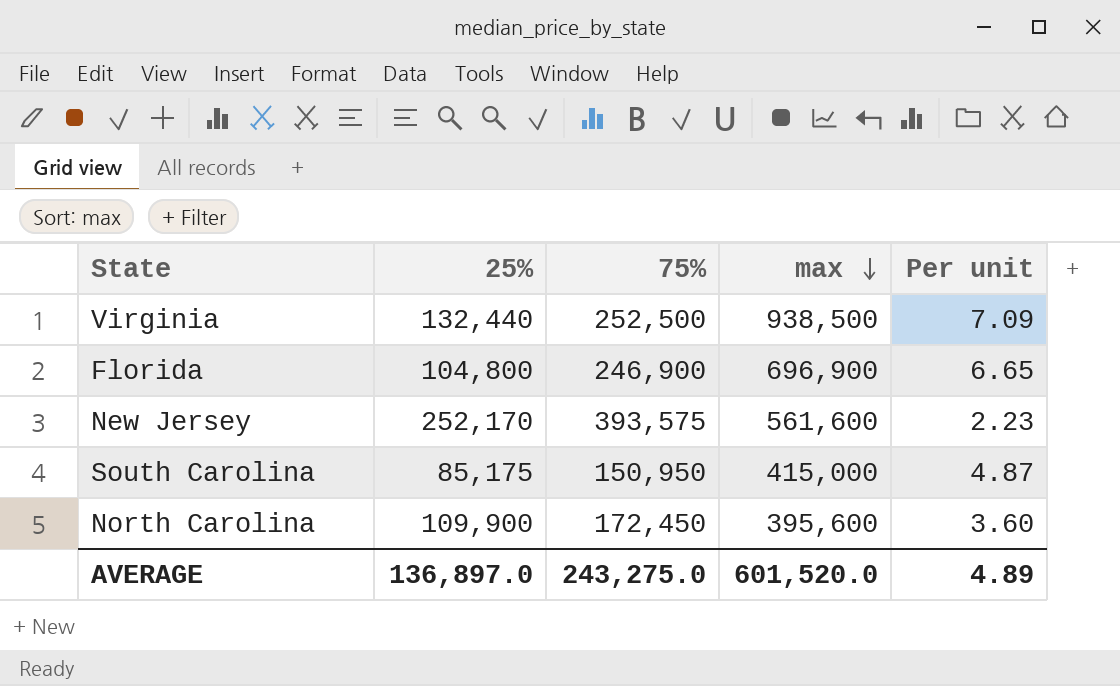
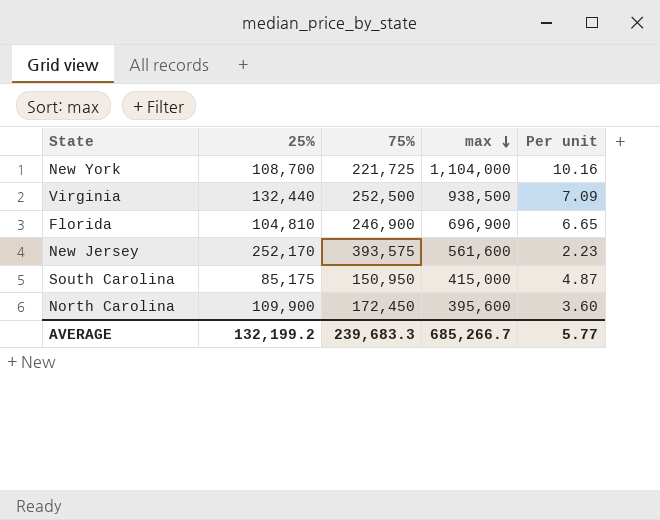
row New York: none -> 108,700 | 221,725 | 1,104,000 | 10.16
Florida | 25%: 104,800 -> 104,810
AVERAGE | 25%: 136,897.0 -> 132,199.2
AVERAGE | 75%: 243,275.0 -> 239,683.3
AVERAGE | max: 601,520.0 -> 685,266.7
AVERAGE | Per unit: 4.89 -> 5.77

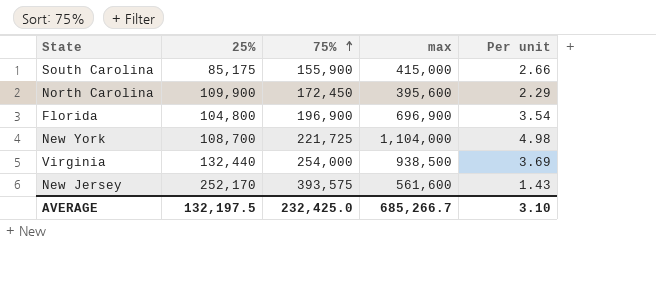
row order: max descending -> 75% ascending
column Per unit | formula: [max] / [25%] -> [max] / [75%]
South Carolina | 75%: 150,950 -> 155,900
Florida | 25%: 104,810 -> 104,800
Florida | 75%: 246,900 -> 196,900
Virginia | 75%: 252,500 -> 254,000
AVERAGE | 25%: 132,199.2 -> 132,197.5
AVERAGE | 75%: 239,683.3 -> 232,425.0
AVERAGE | Per unit: 5.77 -> 3.10

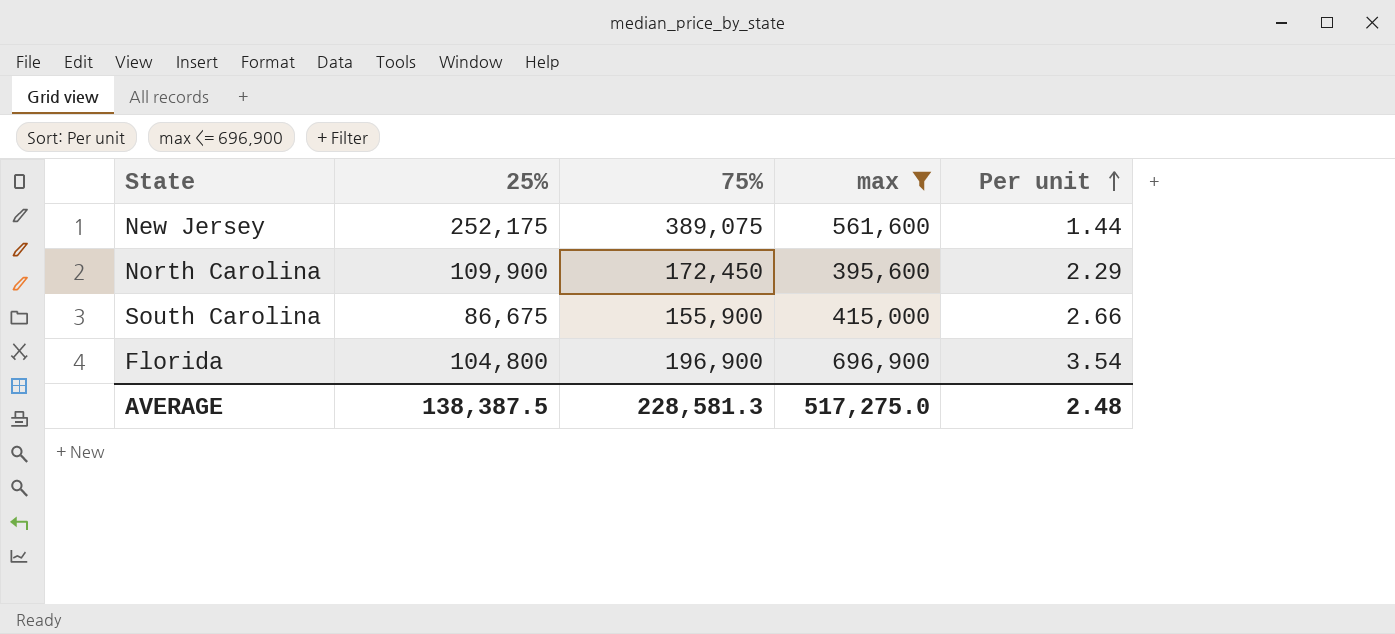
filter: none -> max <= 696,900
row order: 75% ascending -> Per unit ascending
New Jersey | 25%: 252,170 -> 252,175
New Jersey | 75%: 393,575 -> 389,075
New Jersey | Per unit: 1.43 -> 1.44
South Carolina | 25%: 85,175 -> 86,675
AVERAGE | 25%: 132,197.5 -> 138,387.5
AVERAGE | 75%: 232,425.0 -> 228,581.3
AVERAGE | max: 685,266.7 -> 517,275.0
AVERAGE | Per unit: 3.10 -> 2.48

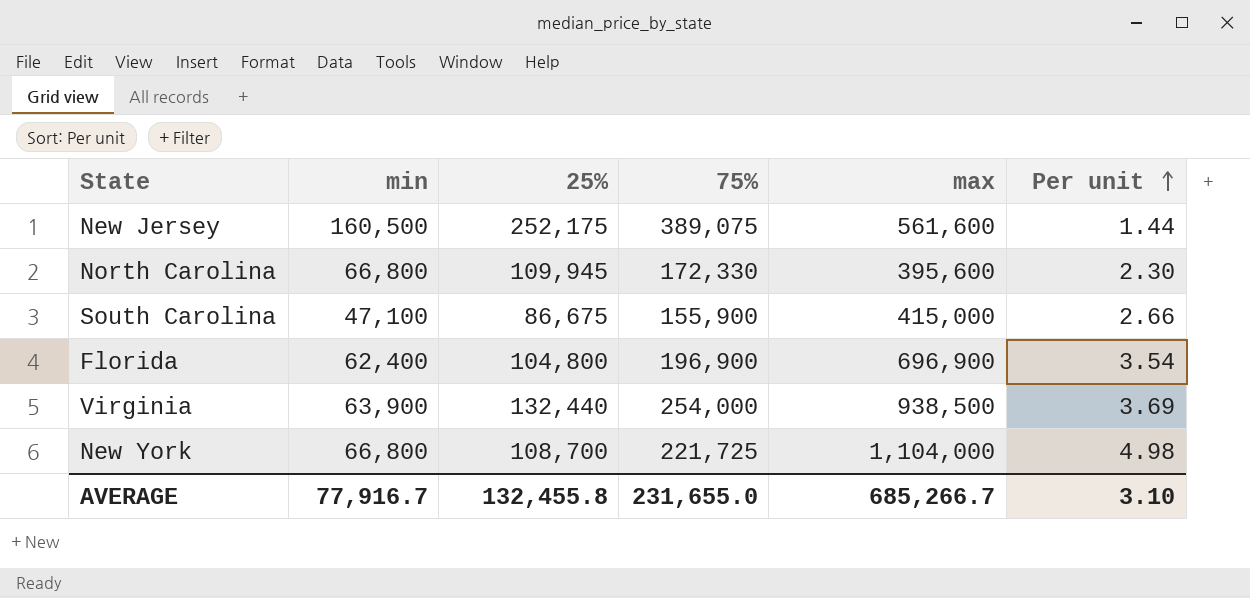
filter: max <= 696,900 -> none
column min | position: none -> 2
North Carolina | 25%: 109,900 -> 109,945
North Carolina | 75%: 172,450 -> 172,330
North Carolina | Per unit: 2.29 -> 2.30
AVERAGE | 25%: 138,387.5 -> 132,455.8
AVERAGE | 75%: 228,581.3 -> 231,655.0
AVERAGE | max: 517,275.0 -> 685,266.7
AVERAGE | Per unit: 2.48 -> 3.10

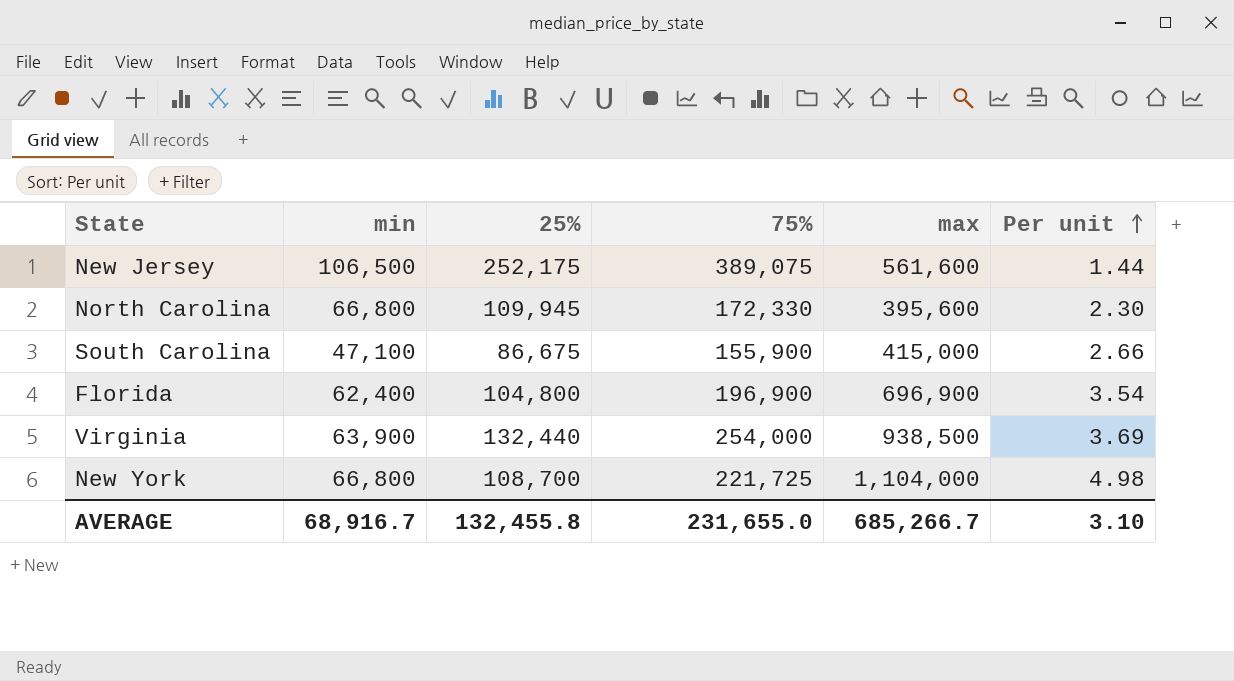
New Jersey | min: 160,500 -> 106,500
AVERAGE | min: 77,916.7 -> 68,916.7

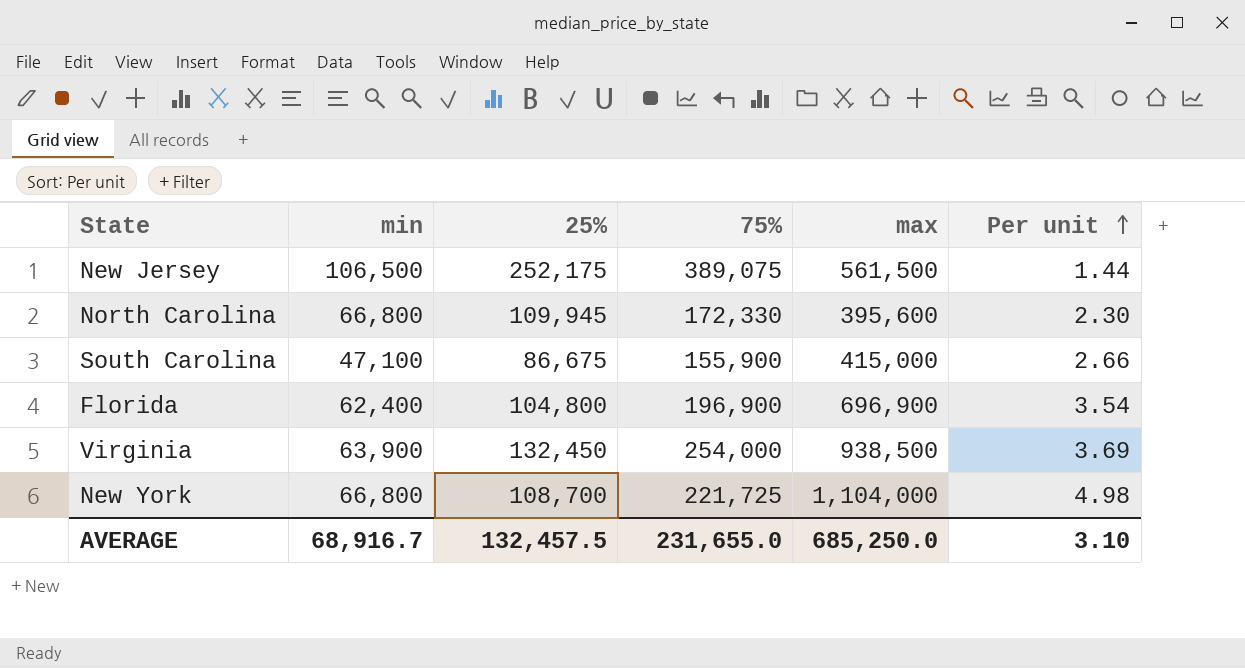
New Jersey | max: 561,600 -> 561,500
Virginia | 25%: 132,440 -> 132,450
AVERAGE | 25%: 132,455.8 -> 132,457.5
AVERAGE | max: 685,266.7 -> 685,250.0

